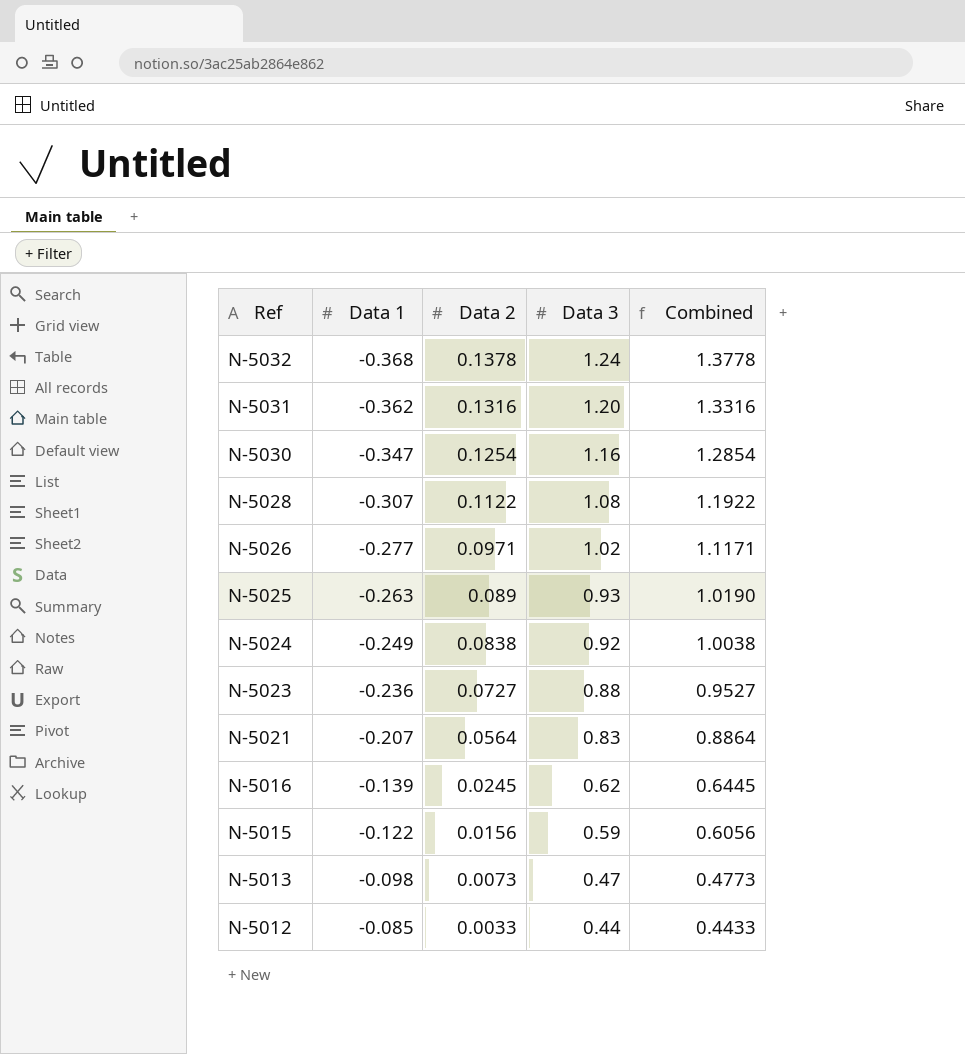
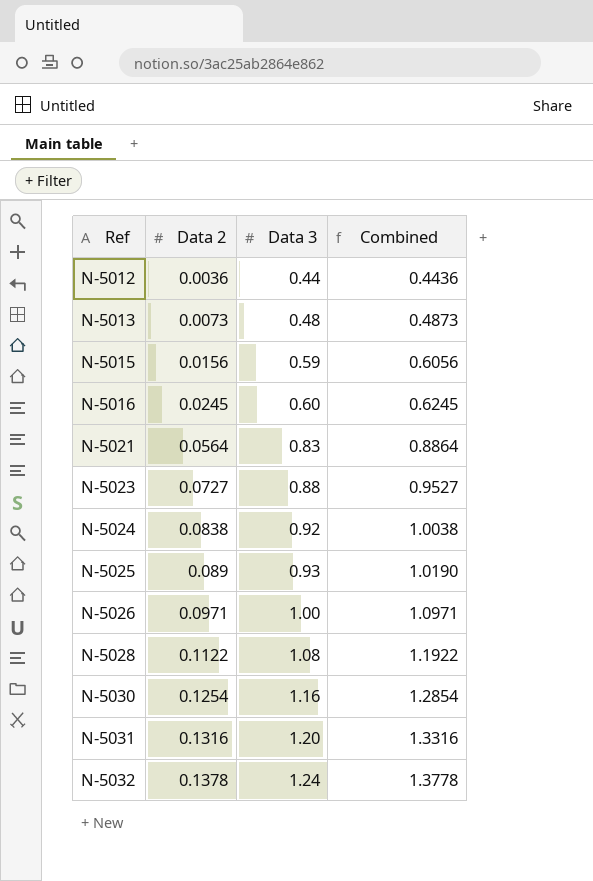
row order: Ref descending -> Ref ascending
column Data 1 | position: 2 -> none
N-5012 | Data 2: 0.0033 -> 0.0036
N-5012 | Combined: 0.4433 -> 0.4436
N-5013 | Data 3: 0.47 -> 0.48
N-5013 | Combined: 0.4773 -> 0.4873
N-5016 | Data 3: 0.62 -> 0.60
N-5016 | Combined: 0.6445 -> 0.6245
N-5026 | Data 3: 1.02 -> 1.00
N-5026 | Combined: 1.1171 -> 1.0971

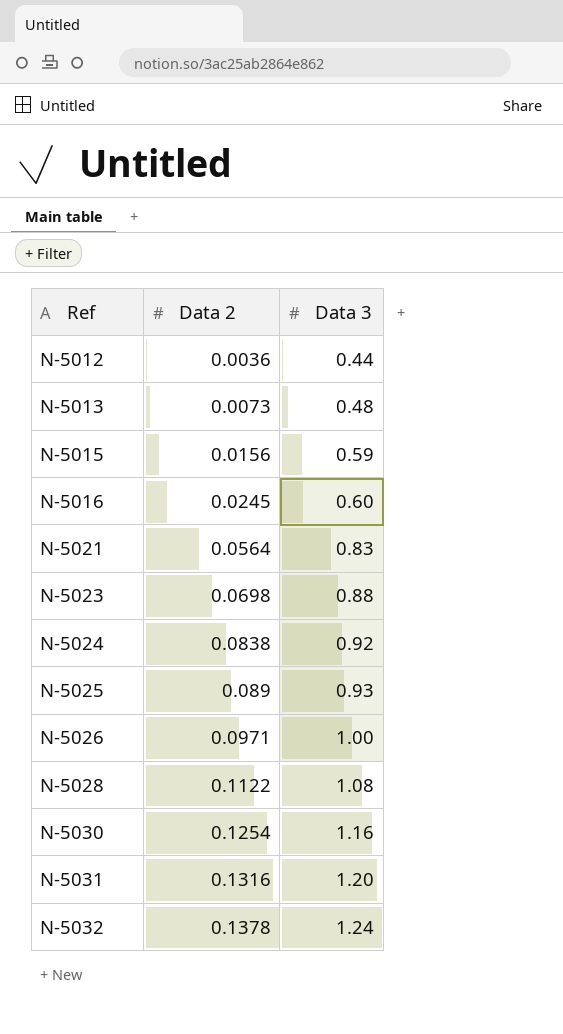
column Combined | formula: [Data 2] + [Data 3] -> none
N-5023 | Data 2: 0.0727 -> 0.0698

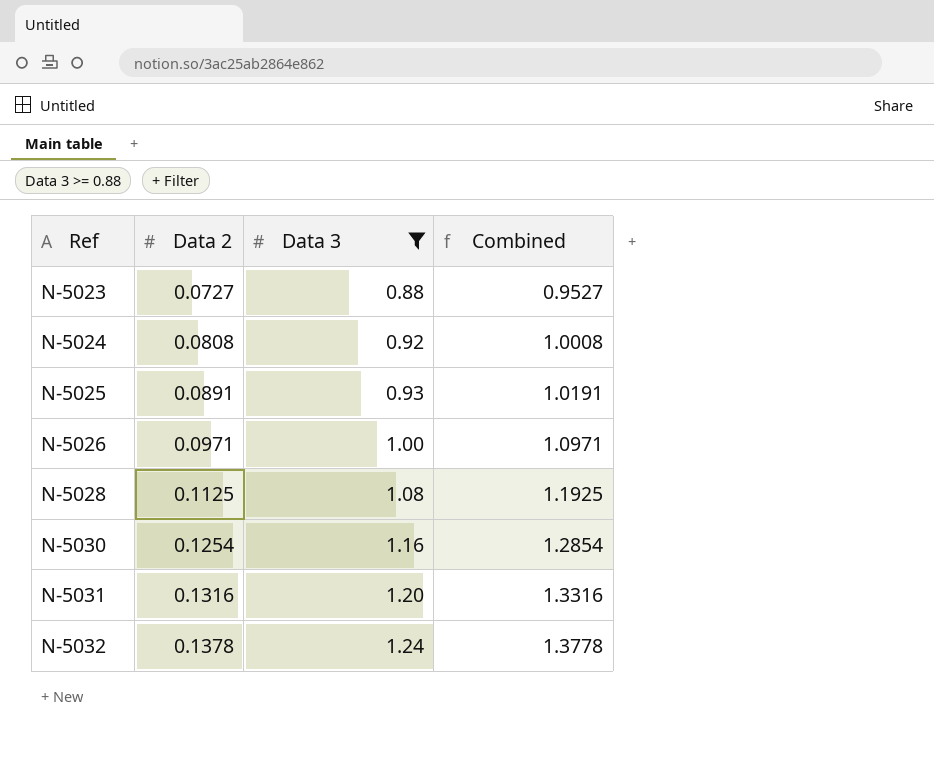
filter: none -> Data 3 >= 0.88
column Combined | formula: none -> [Data 2] + [Data 3]
N-5023 | Data 2: 0.0698 -> 0.0727
N-5024 | Data 2: 0.0838 -> 0.0808
N-5025 | Data 2: 0.089 -> 0.0891
N-5028 | Data 2: 0.1122 -> 0.1125

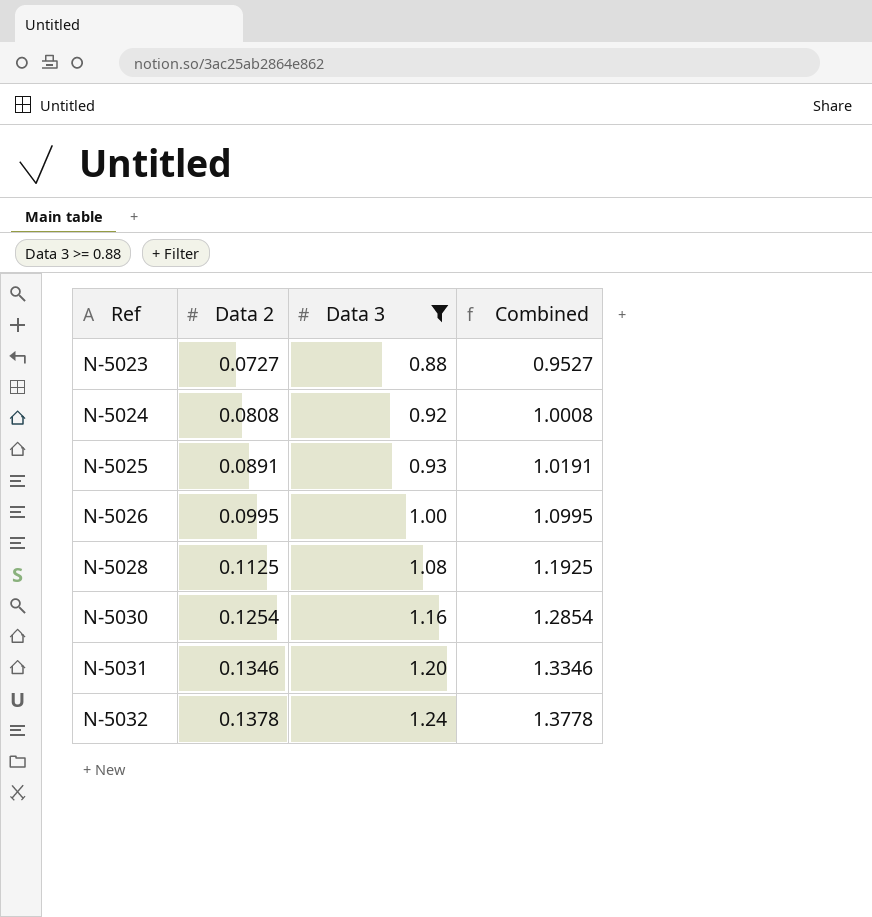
N-5026 | Data 2: 0.0971 -> 0.0995
N-5026 | Combined: 1.0971 -> 1.0995
N-5031 | Data 2: 0.1316 -> 0.1346
N-5031 | Combined: 1.3316 -> 1.3346

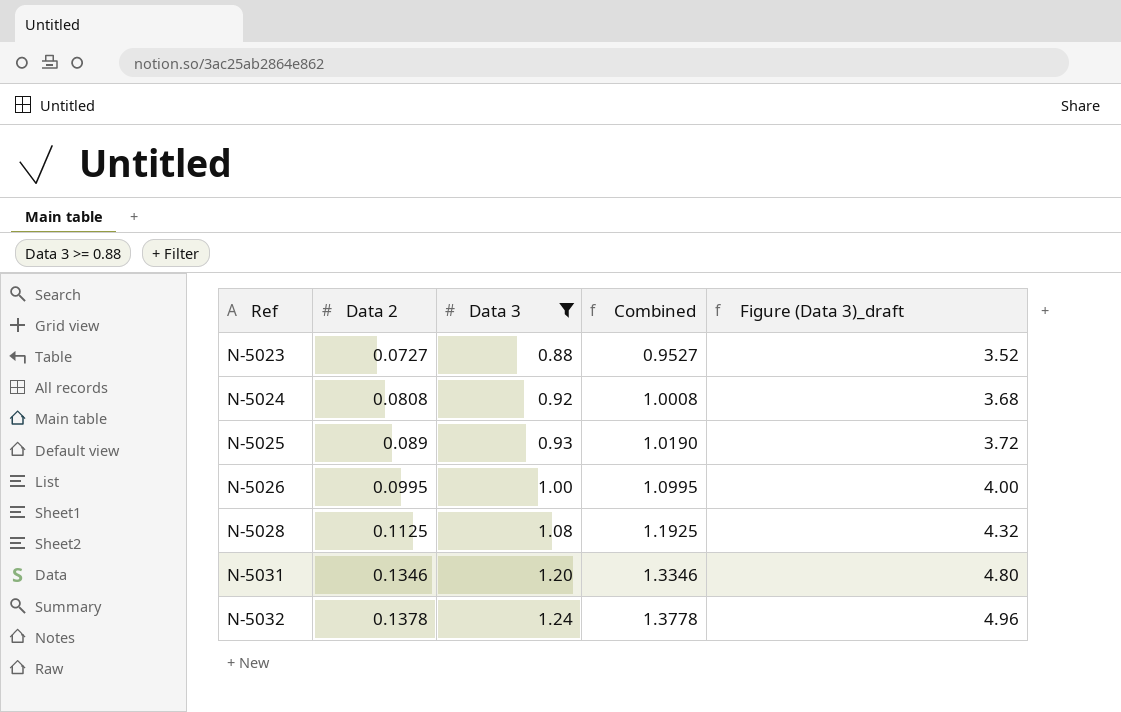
column Figure (Data 3)_draft | formula: none -> [Data 3] * 4
row N-5030: 0.1254 | 1.16 | 1.2854 -> none
N-5025 | Data 2: 0.0891 -> 0.089
N-5025 | Combined: 1.0191 -> 1.0190

